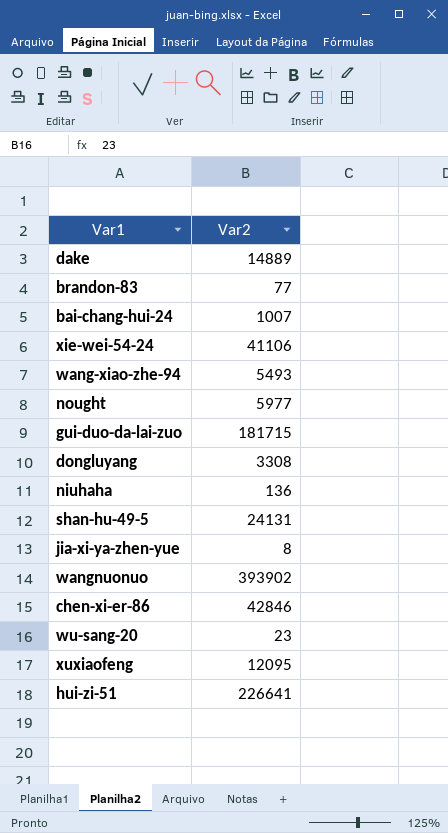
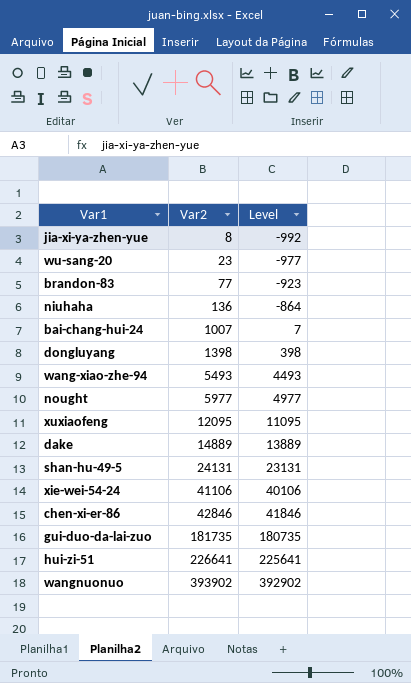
row order: none -> Var2 ascending
column Level | formula: none -> [Var2] - 1000
dongluyang | Var2: 3308 -> 1398
gui-duo-da-lai-zuo | Var2: 181715 -> 181735

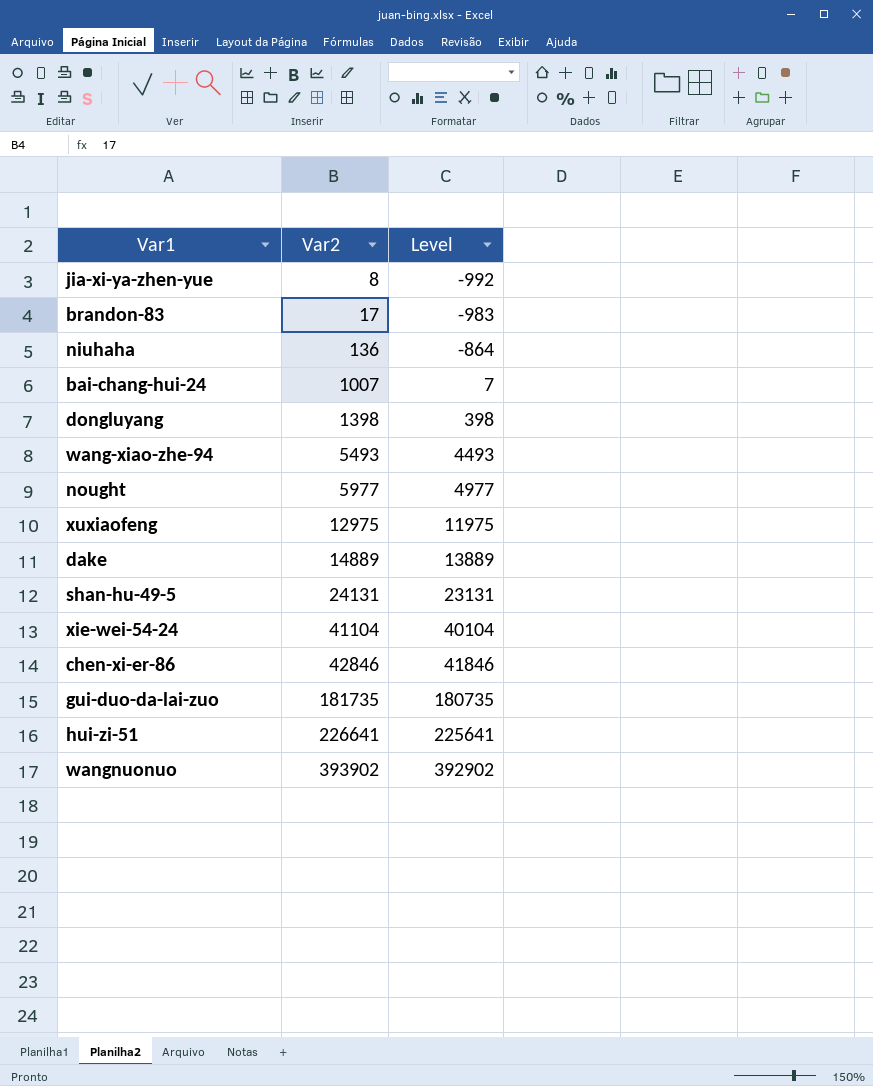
row wu-sang-20: 23 | -977 -> none
brandon-83 | Var2: 77 -> 17
brandon-83 | Level: -923 -> -983
xuxiaofeng | Var2: 12095 -> 12975
xuxiaofeng | Level: 11095 -> 11975
xie-wei-54-24 | Var2: 41106 -> 41104
xie-wei-54-24 | Level: 40106 -> 40104

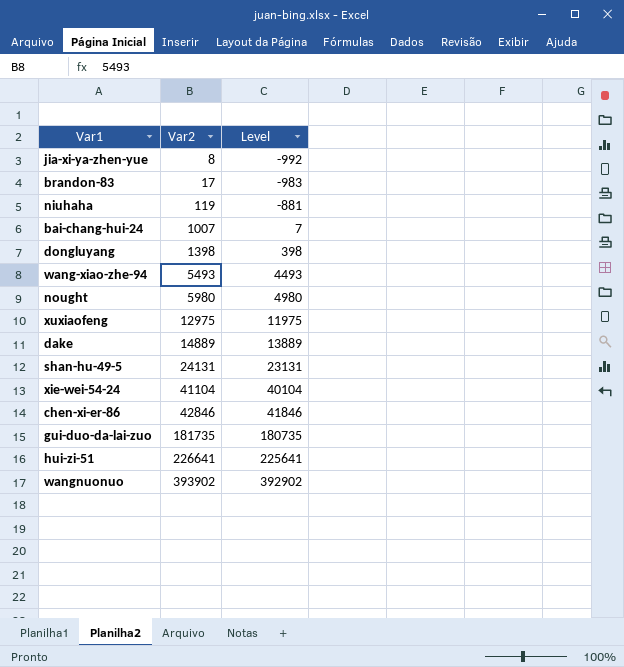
niuhaha | Var2: 136 -> 119
niuhaha | Level: -864 -> -881
nought | Var2: 5977 -> 5980
nought | Level: 4977 -> 4980

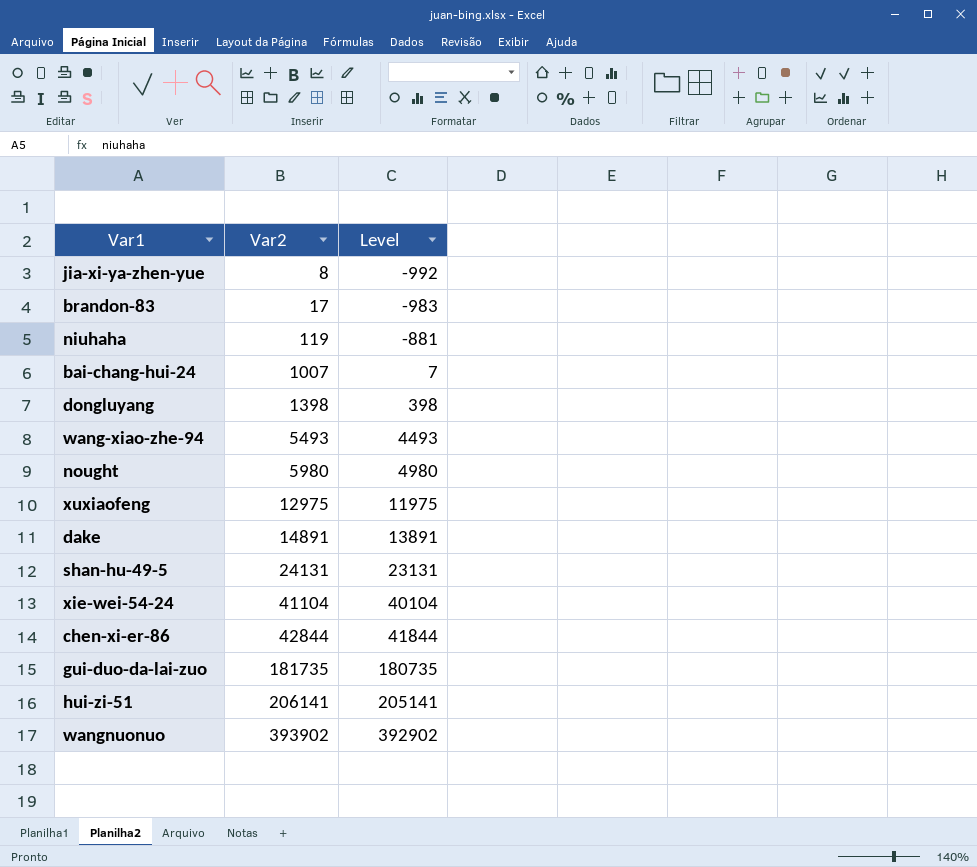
dake | Var2: 14889 -> 14891
dake | Level: 13889 -> 13891
chen-xi-er-86 | Var2: 42846 -> 42844
chen-xi-er-86 | Level: 41846 -> 41844
hui-zi-51 | Var2: 226641 -> 206141
hui-zi-51 | Level: 225641 -> 205141

